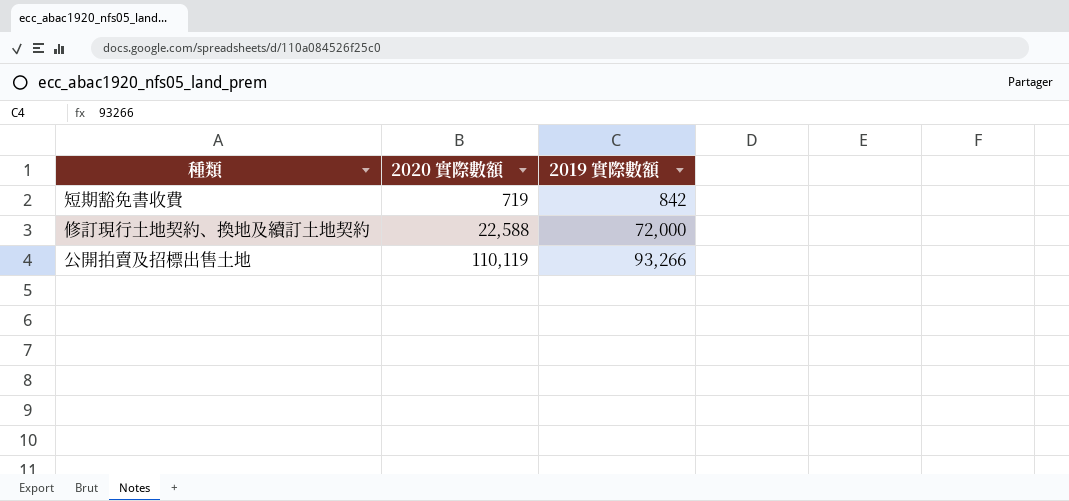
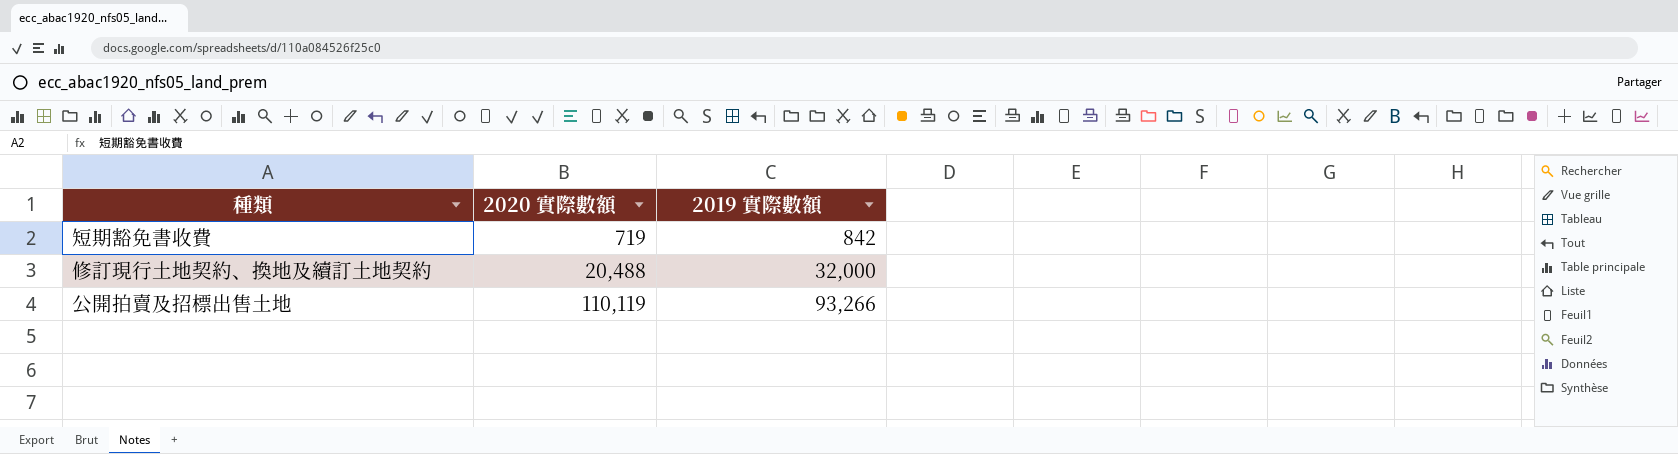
修訂現行土地契約、換地及續訂土地契約 | 2020 實際數額: 22,588 -> 20,488
修訂現行土地契約、換地及續訂土地契約 | 2019 實際數額: 72,000 -> 32,000

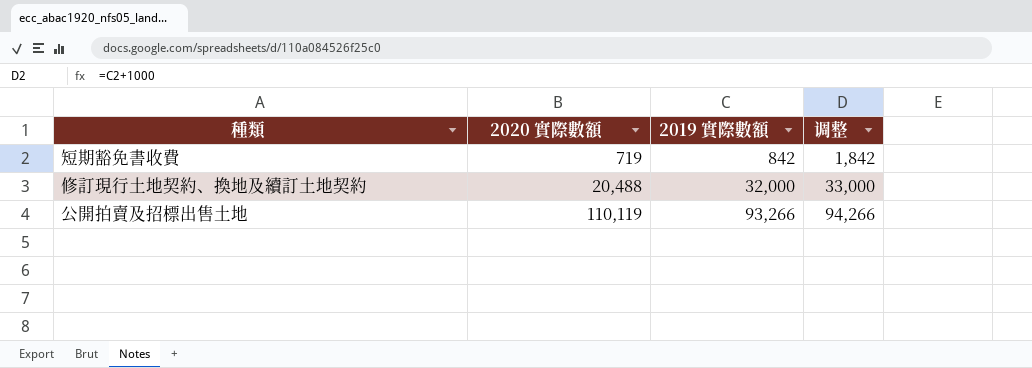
column 调整 | formula: none -> [2019 實際數額] + 1000

